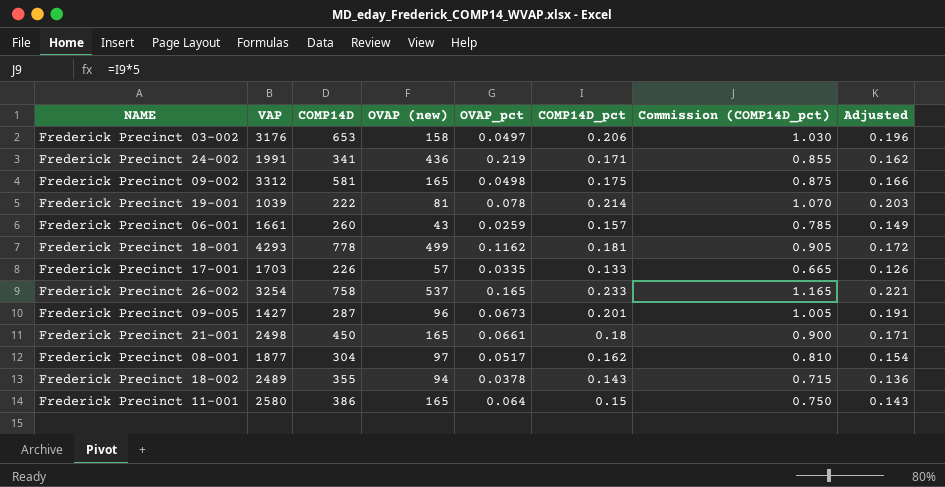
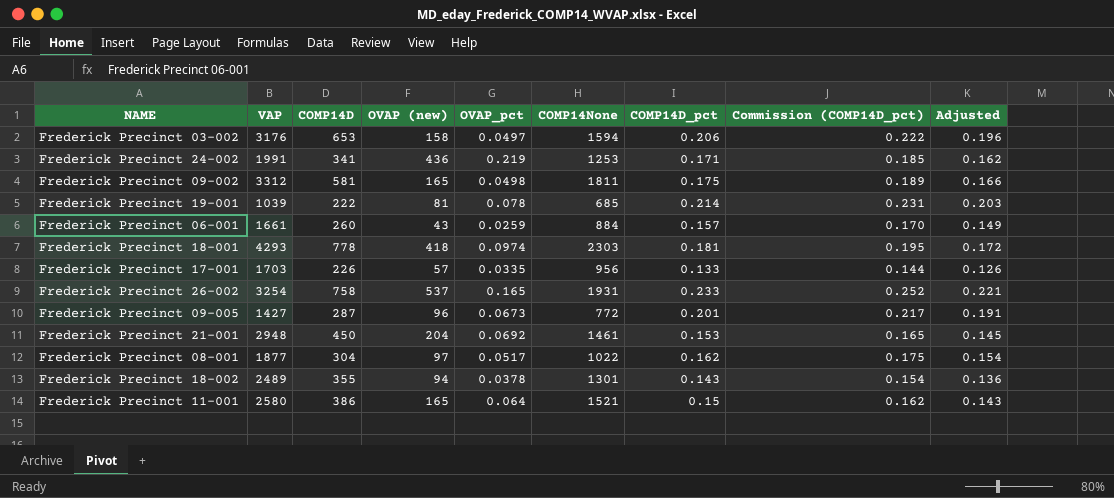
column COMP14None | position: none -> 6
column Commission (COMP14D_pct) | formula: [COMP14D_pct] * 5 -> [COMP14D_pct] * 1.08
Frederick Precinct 18-001 | OVAP (new): 499 -> 418
Frederick Precinct 18-001 | OVAP_pct: 0.1162 -> 0.0974
Frederick Precinct 21-001 | VAP: 2498 -> 2948
Frederick Precinct 21-001 | OVAP (new): 165 -> 204
Frederick Precinct 21-001 | OVAP_pct: 0.0661 -> 0.0692
Frederick Precinct 21-001 | COMP14D_pct: 0.18 -> 0.153
Frederick Precinct 21-001 | Adjusted: 0.171 -> 0.145

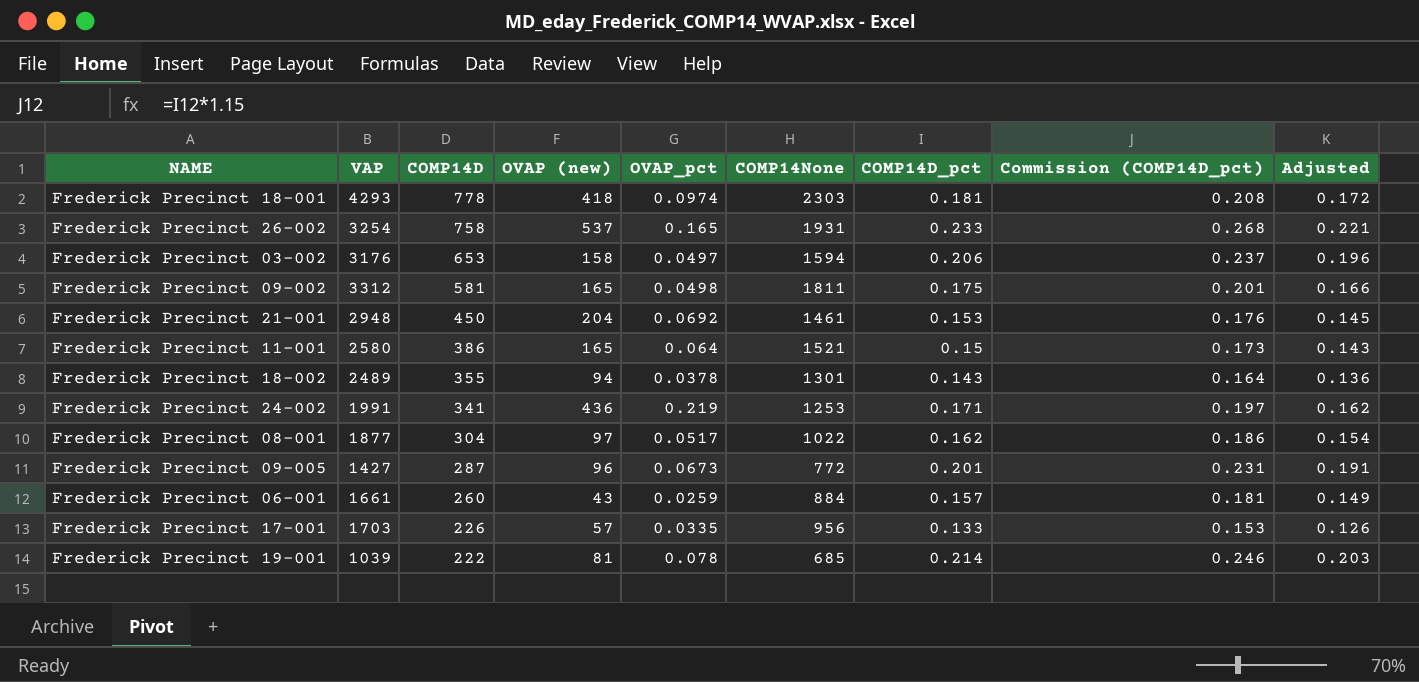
row order: none -> COMP14D descending
column Commission (COMP14D_pct) | formula: [COMP14D_pct] * 1.08 -> [COMP14D_pct] * 1.15

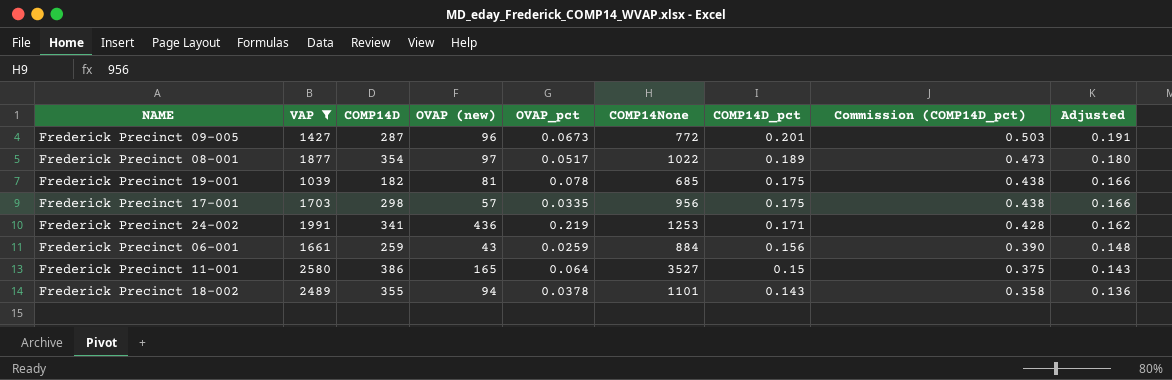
filter: none -> VAP <= 2580
row order: COMP14D descending -> COMP14D_pct descending
column Commission (COMP14D_pct) | formula: [COMP14D_pct] * 1.15 -> [COMP14D_pct] * 2.5
Frederick Precinct 08-001 | COMP14D: 304 -> 354
Frederick Precinct 08-001 | COMP14D_pct: 0.162 -> 0.189
Frederick Precinct 08-001 | Adjusted: 0.154 -> 0.180
Frederick Precinct 19-001 | COMP14D: 222 -> 182
Frederick Precinct 19-001 | COMP14D_pct: 0.214 -> 0.175
Frederick Precinct 19-001 | Adjusted: 0.203 -> 0.166
Frederick Precinct 17-001 | COMP14D: 226 -> 298
Frederick Precinct 17-001 | COMP14D_pct: 0.133 -> 0.175
Frederick Precinct 17-001 | Adjusted: 0.126 -> 0.166
Frederick Precinct 06-001 | COMP14D: 260 -> 259
Frederick Precinct 06-001 | COMP14D_pct: 0.157 -> 0.156
Frederick Precinct 06-001 | Adjusted: 0.149 -> 0.148
Frederick Precinct 11-001 | COMP14None: 1521 -> 3527
Frederick Precinct 18-002 | COMP14None: 1301 -> 1101

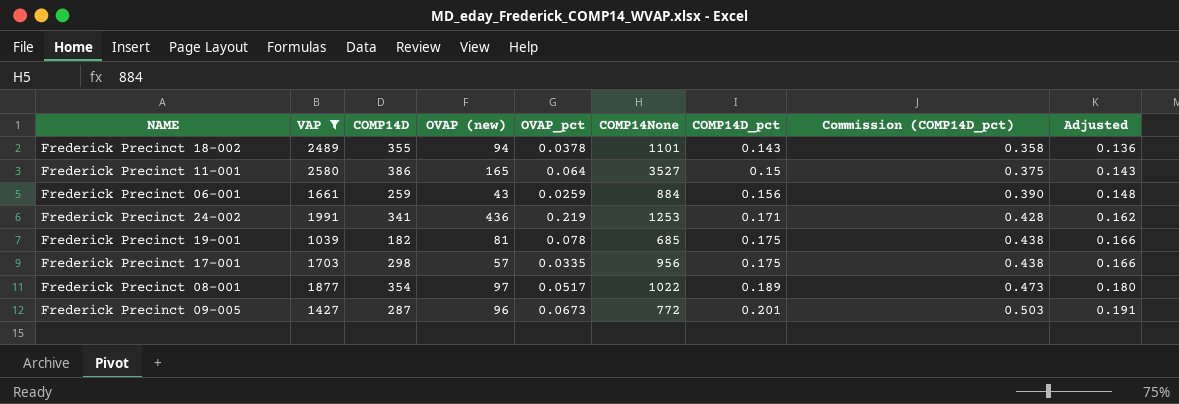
row order: COMP14D_pct descending -> COMP14D_pct ascending

